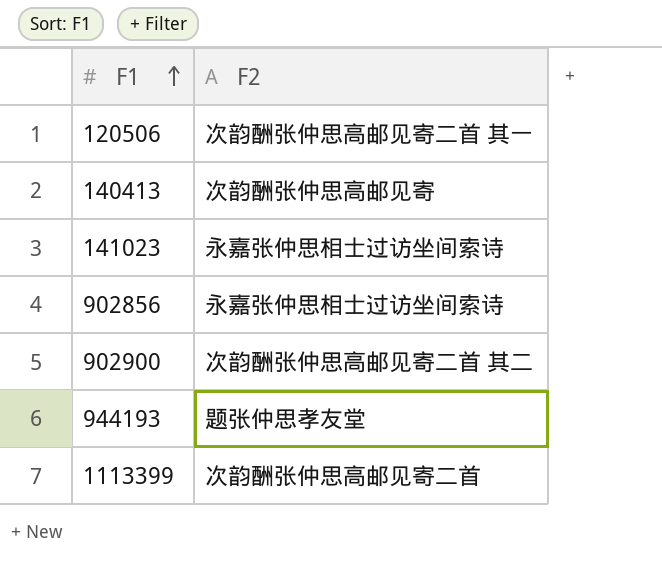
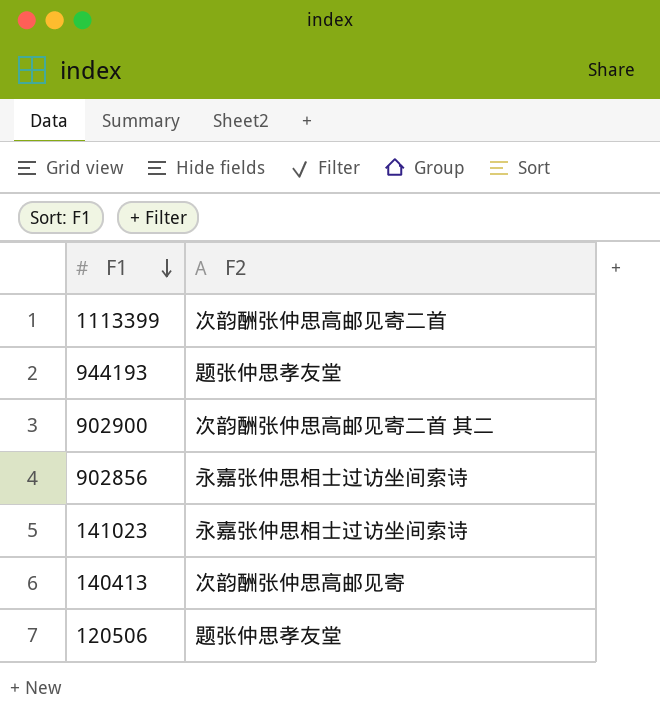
row order: F1 ascending -> F1 descending
120506 | F2: 次韵酬张仲思高邮见寄二首 其一 -> 题张仲思孝友堂

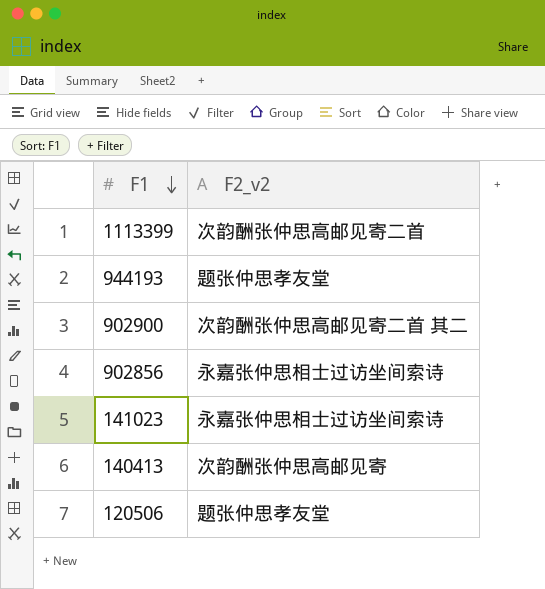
column name: F2 -> F2_v2

